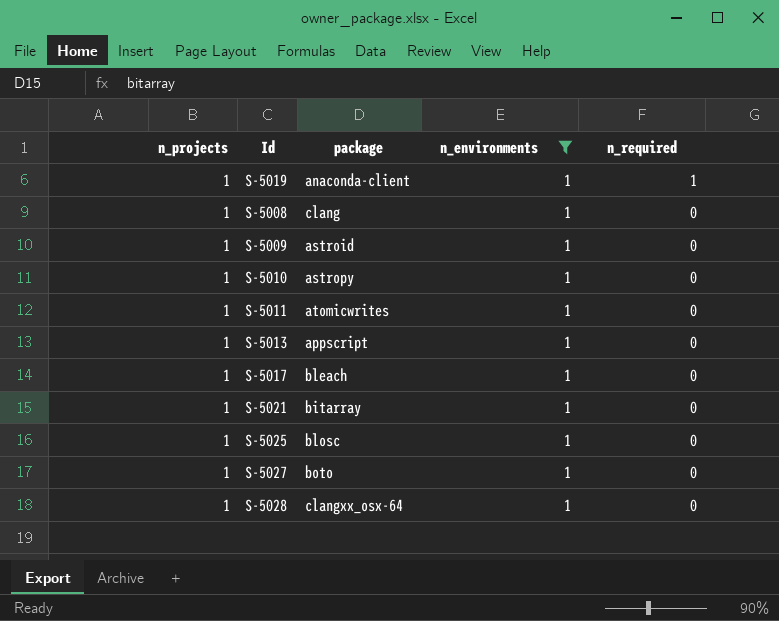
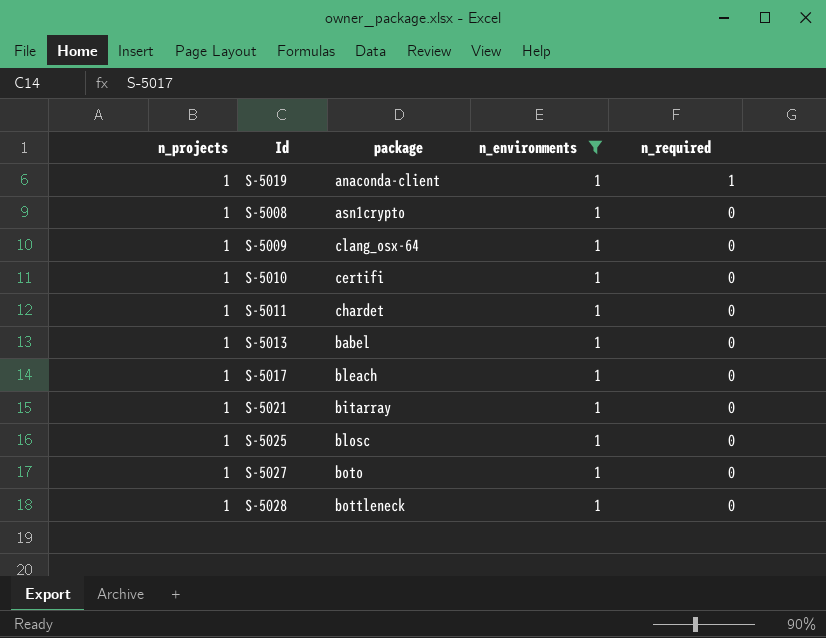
S-5008 | package: clang -> asn1crypto
S-5009 | package: astroid -> clang_osx-64
S-5010 | package: astropy -> certifi
S-5011 | package: atomicwrites -> chardet
S-5013 | package: appscript -> babel
S-5028 | package: clangxx_osx-64 -> bottleneck

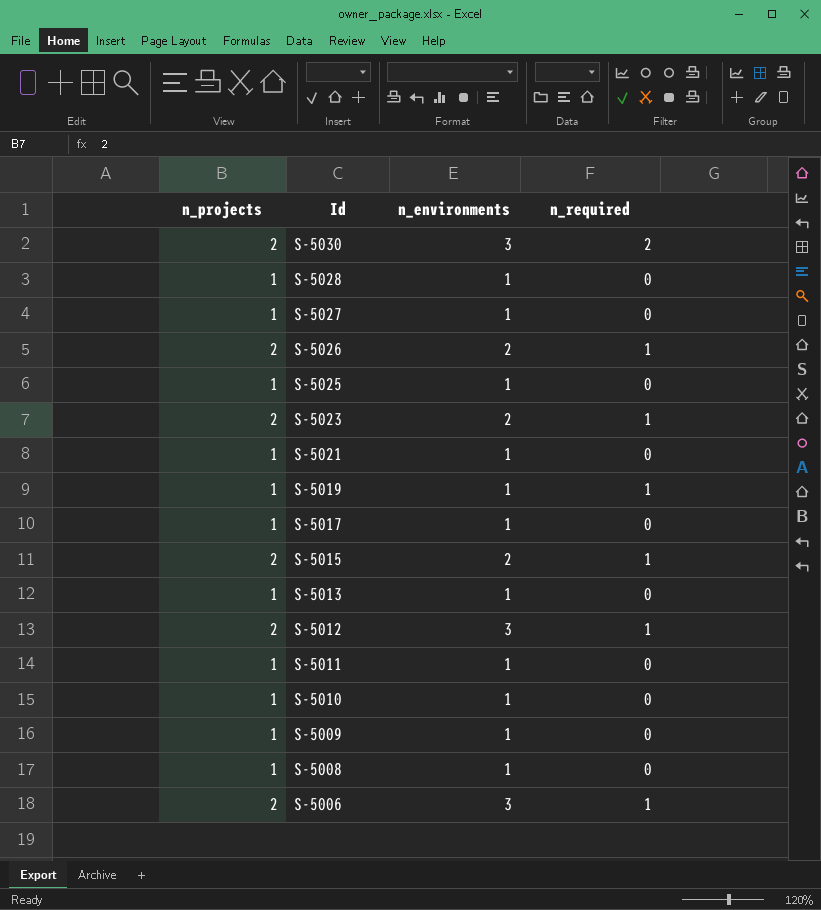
filter: n_environments = 1 -> none
row order: n_required descending -> Id descending
column package | position: 3 -> none

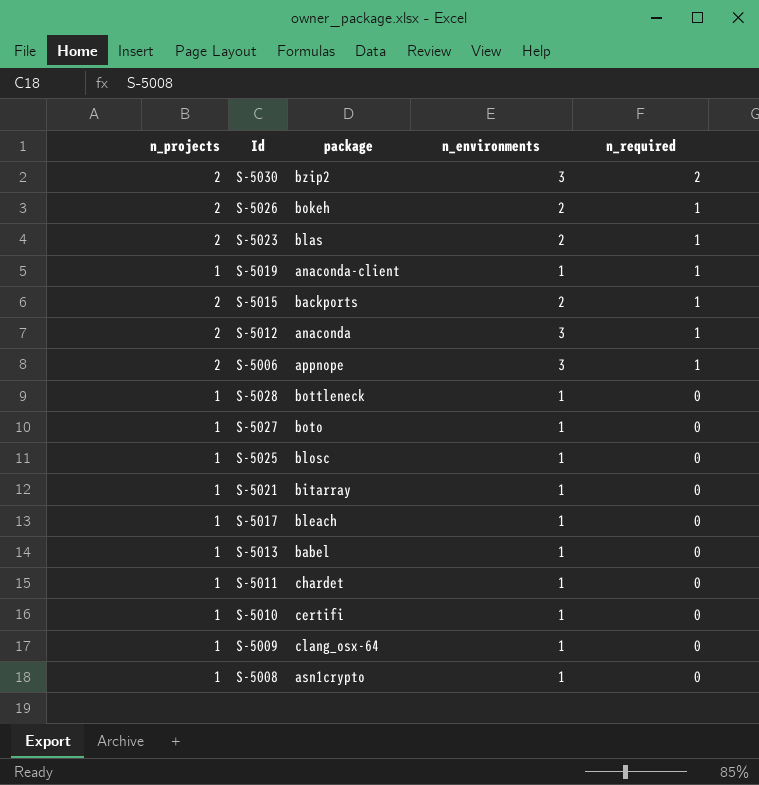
row order: Id descending -> n_required descending
column package | position: none -> 3

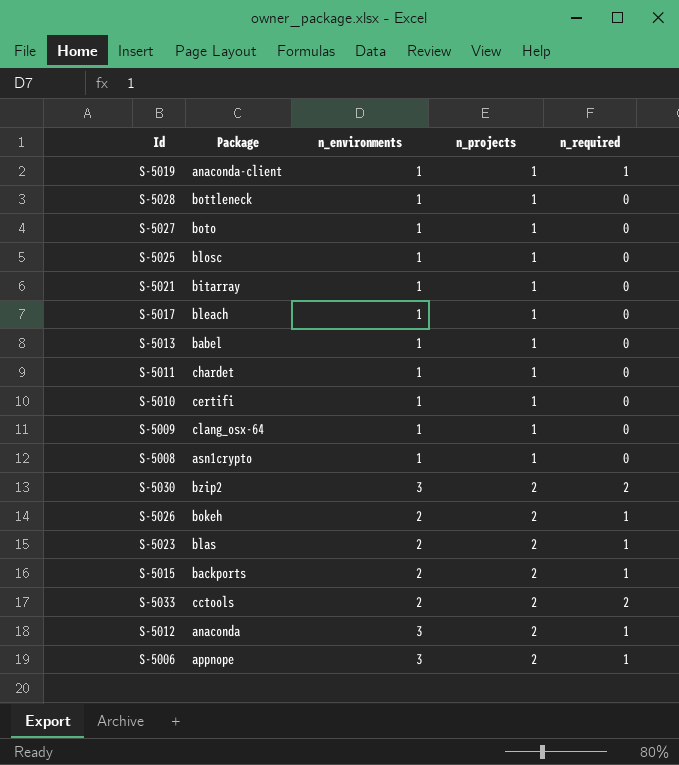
row order: n_required descending -> n_projects ascending
column name: package -> Package
column n_projects | position: 1 -> 4
row S-5033: none -> cctools | 2 | 2 | 2

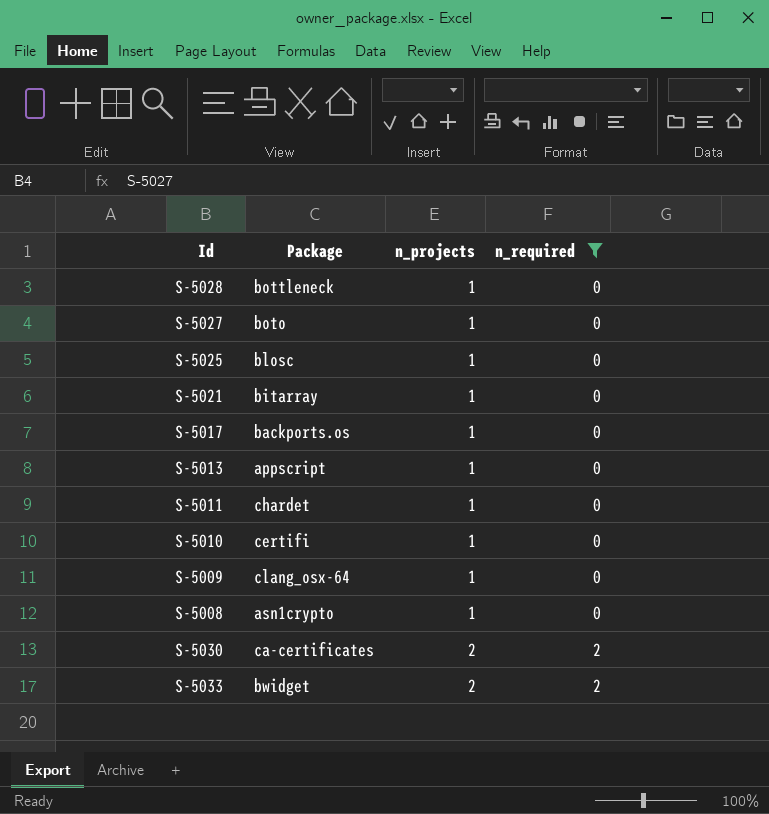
filter: none -> n_required != 1
column n_environments | position: 3 -> none
S-5017 | Package: bleach -> backports.os
S-5013 | Package: babel -> appscript
S-5030 | Package: bzip2 -> ca-certificates
S-5033 | Package: cctools -> bwidget

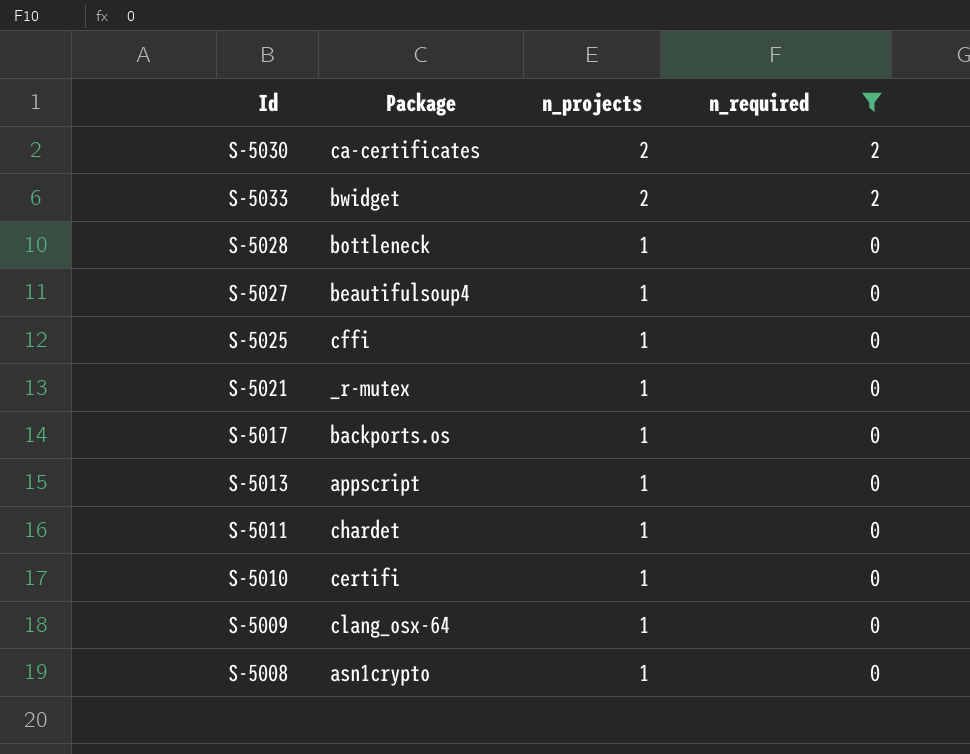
row order: n_projects ascending -> n_projects descending
S-5027 | Package: boto -> beautifulsoup4
S-5025 | Package: blosc -> cffi
S-5021 | Package: bitarray -> _r-mutex

